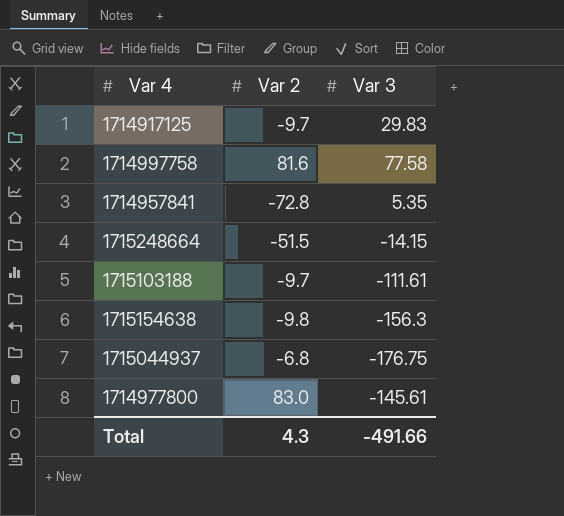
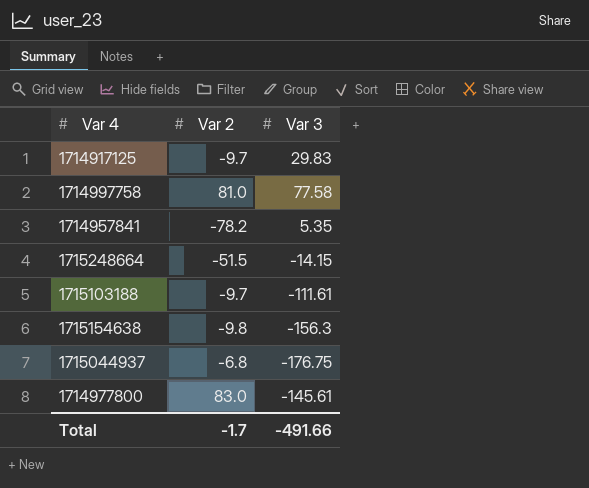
1714997758 | Var 2: 81.6 -> 81.0
1714957841 | Var 2: -72.8 -> -78.2
Total | Var 2: 4.3 -> -1.7

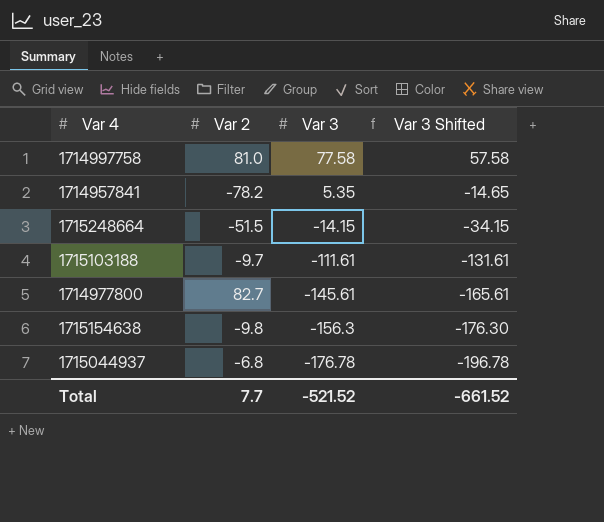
row order: none -> Var 3 descending
column Var 3 Shifted | formula: none -> [Var 3] - 20
row 1714917125: -9.7 | 29.83 -> none
1714977800 | Var 2: 83.0 -> 82.7
1715044937 | Var 3: -176.75 -> -176.78
Total | Var 2: -1.7 -> 7.7
Total | Var 3: -491.66 -> -521.52

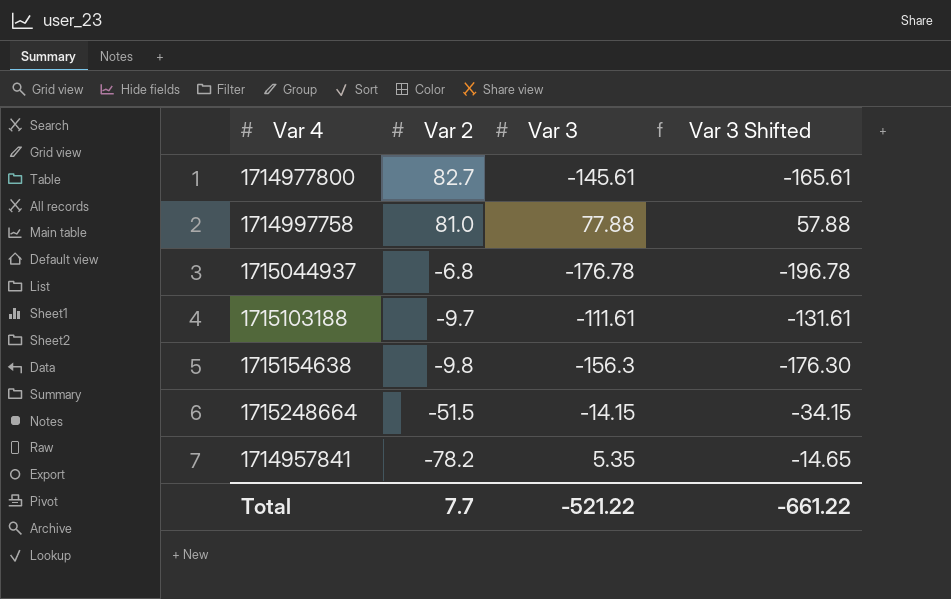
row order: Var 3 descending -> Var 2 descending
1714997758 | Var 3: 77.58 -> 77.88
1714997758 | Var 3 Shifted: 57.58 -> 57.88
Total | Var 3: -521.52 -> -521.22
Total | Var 3 Shifted: -661.52 -> -661.22

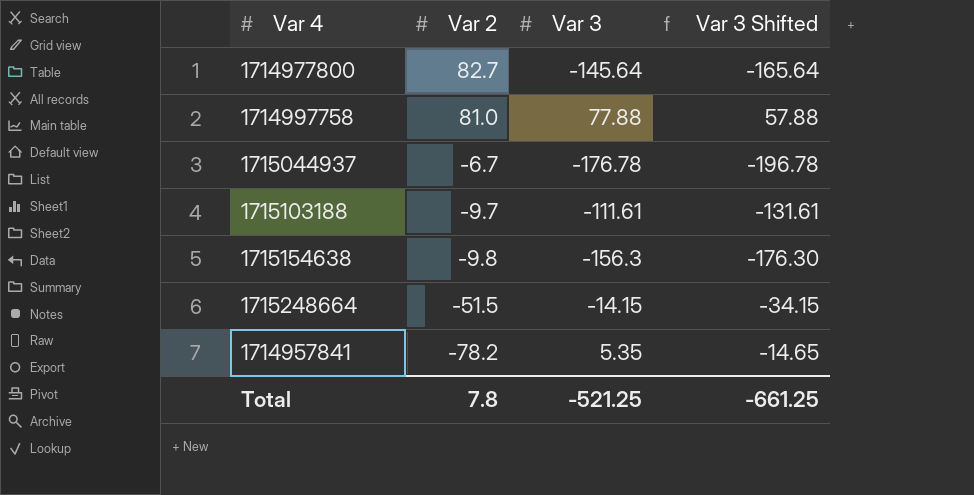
1714977800 | Var 3: -145.61 -> -145.64
1714977800 | Var 3 Shifted: -165.61 -> -165.64
1715044937 | Var 2: -6.8 -> -6.7
Total | Var 2: 7.7 -> 7.8
Total | Var 3: -521.22 -> -521.25
Total | Var 3 Shifted: -661.22 -> -661.25

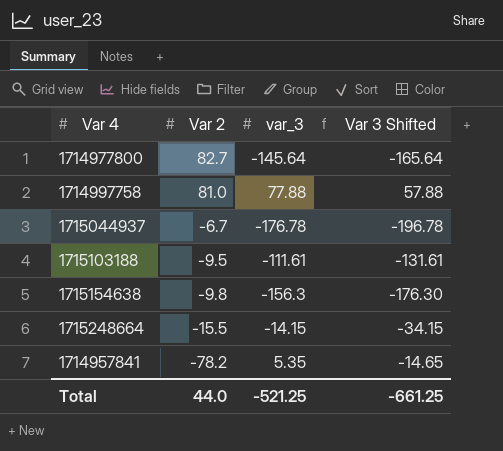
column name: Var 3 -> var_3
1715103188 | Var 2: -9.7 -> -9.5
1715248664 | Var 2: -51.5 -> -15.5
Total | Var 2: 7.8 -> 44.0

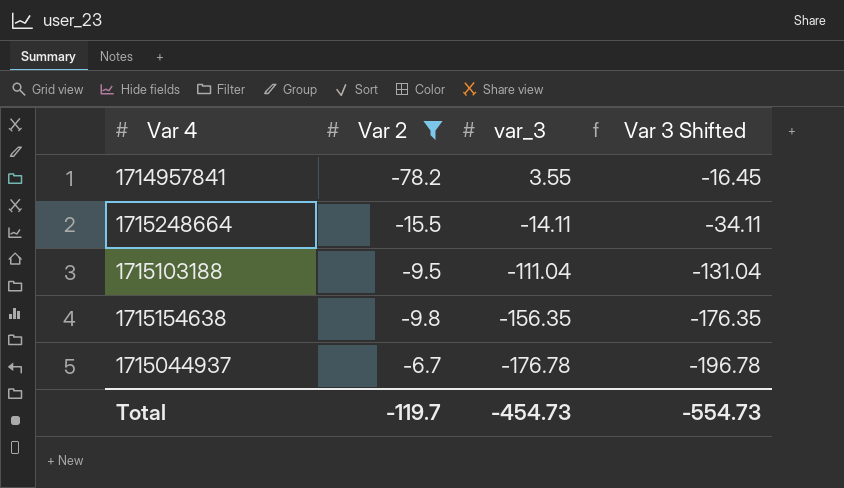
filter: none -> Var 2 <= -6.7
row order: Var 2 descending -> var_3 descending
1714957841 | var_3: 5.35 -> 3.55
1714957841 | Var 3 Shifted: -14.65 -> -16.45
1715248664 | var_3: -14.15 -> -14.11
1715248664 | Var 3 Shifted: -34.15 -> -34.11
1715103188 | var_3: -111.61 -> -111.04
1715103188 | Var 3 Shifted: -131.61 -> -131.04
1715154638 | var_3: -156.3 -> -156.35
1715154638 | Var 3 Shifted: -176.30 -> -176.35
Total | Var 2: 44.0 -> -119.7
Total | var_3: -521.25 -> -454.73
Total | Var 3 Shifted: -661.25 -> -554.73

